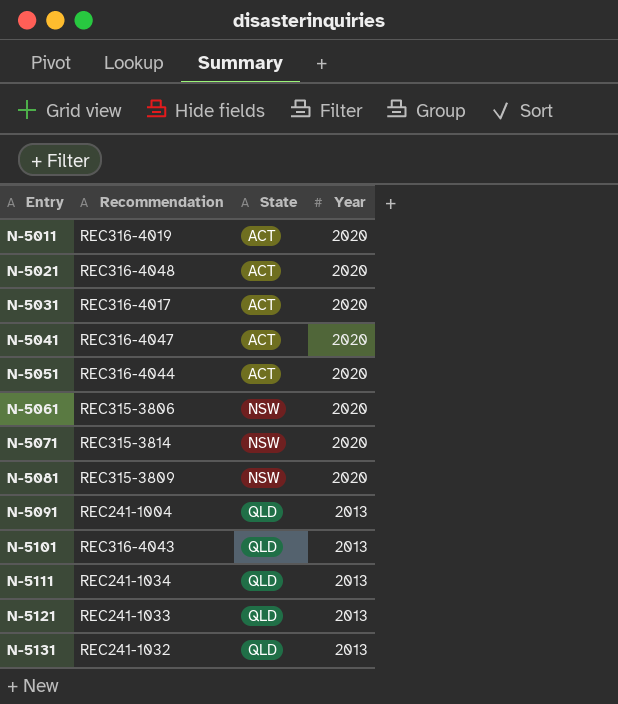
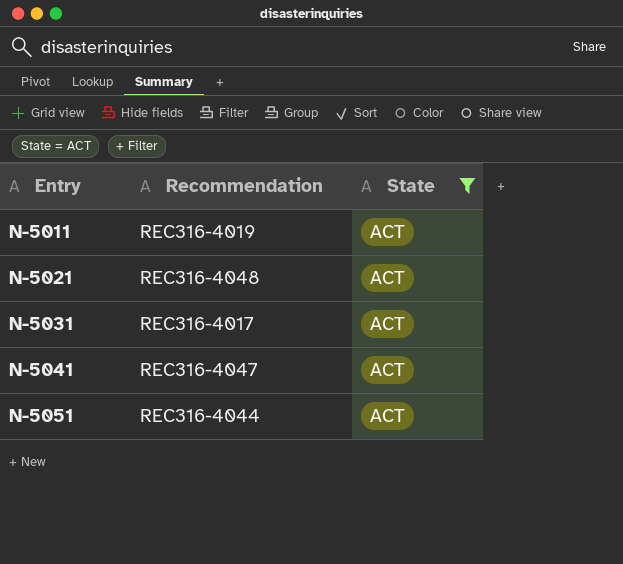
filter: none -> State = ACT
column Year | position: 4 -> none

